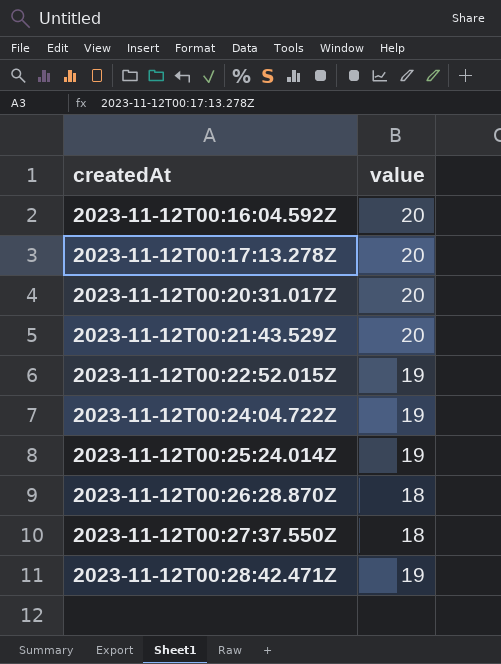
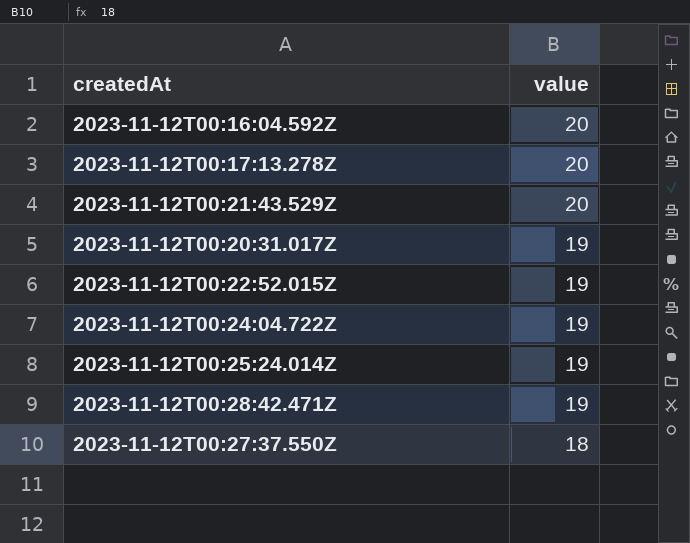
row order: createdAt ascending -> value descending
row 2023-11-12T00:26:28.870Z: 18 -> none
2023-11-12T00:20:31.017Z | value: 20 -> 19

